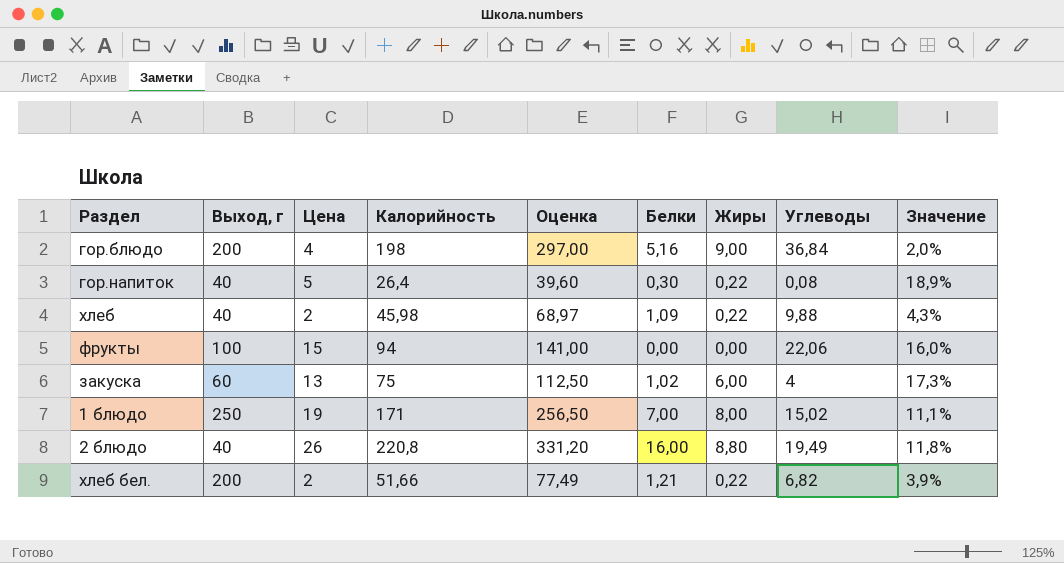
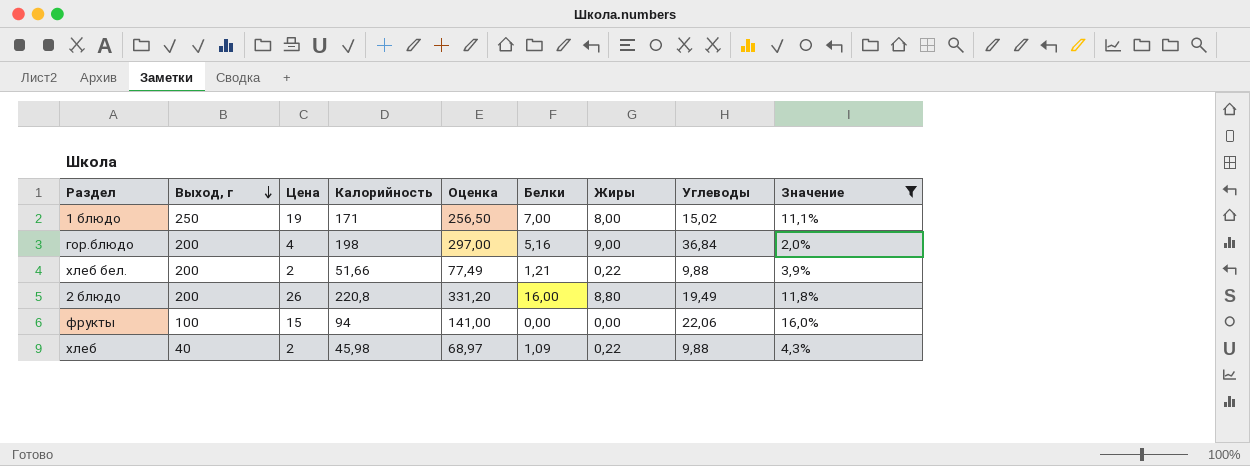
filter: none -> Значение <= 16,0%
row order: none -> Выход, г descending
хлеб бел. | Углеводы: 6,82 -> 9,88
2 блюдо | Выход, г: 40 -> 200

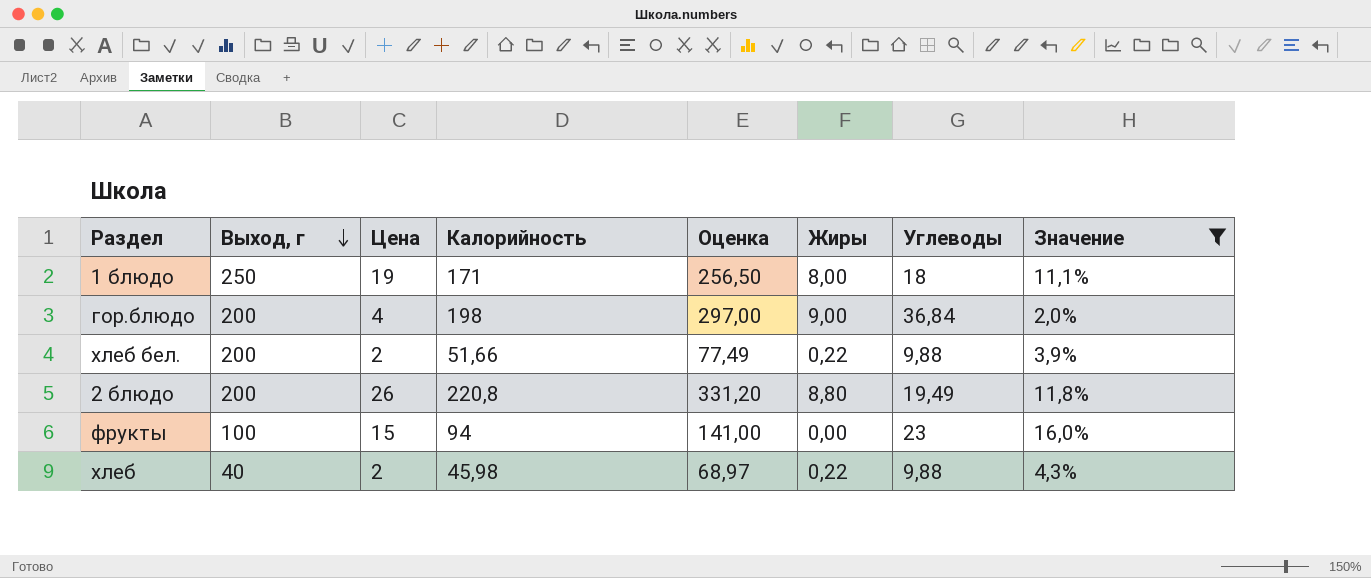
column Белки | position: 6 -> none
1 блюдо | Углеводы: 15,02 -> 18
фрукты | Углеводы: 22,06 -> 23

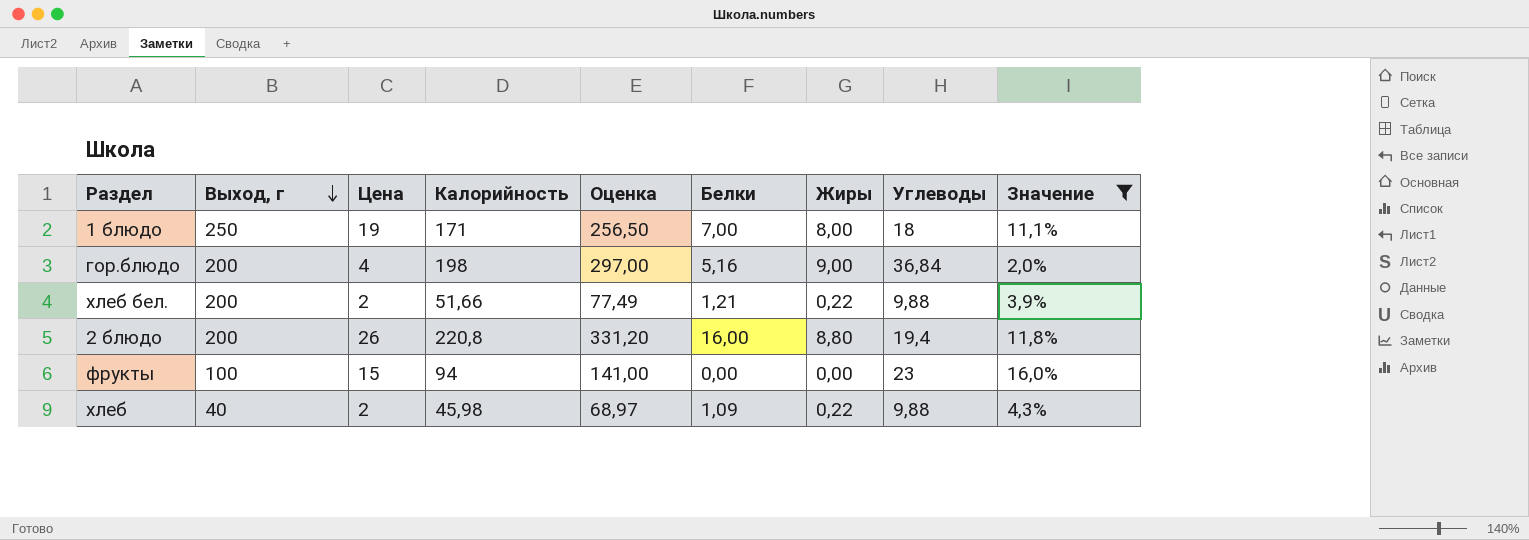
column Белки | position: none -> 6
2 блюдо | Углеводы: 19,49 -> 19,4

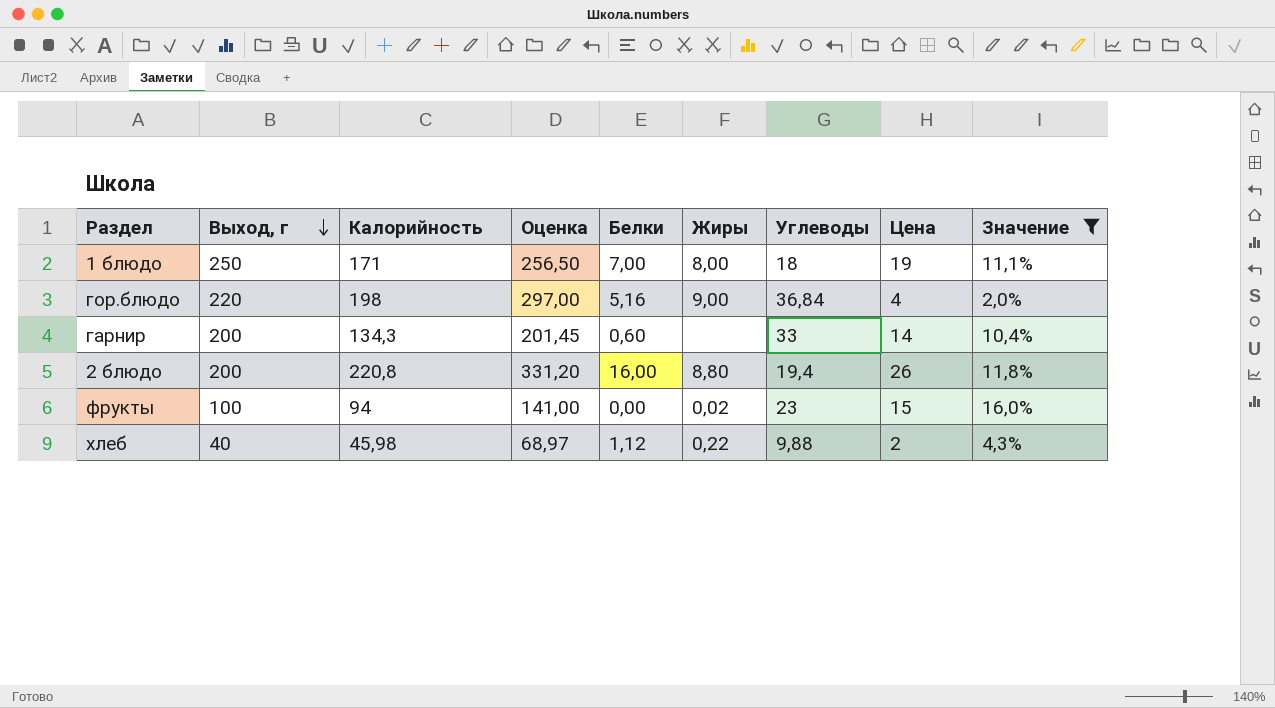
column Цена | position: 3 -> 8
row хлеб бел.: 200 | 2 | 51,66 | 77,49 | 1,21 | 0,22 | 9,88 | 3,9% -> none
гор.блюдо | Выход, г: 200 -> 220
row гарнир: none -> 200 | 134,3 | 201,45 | 0,60 | none | 33 | 14 | 10,4%
фрукты | Жиры: 0,00 -> 0,02
хлеб | Белки: 1,09 -> 1,12

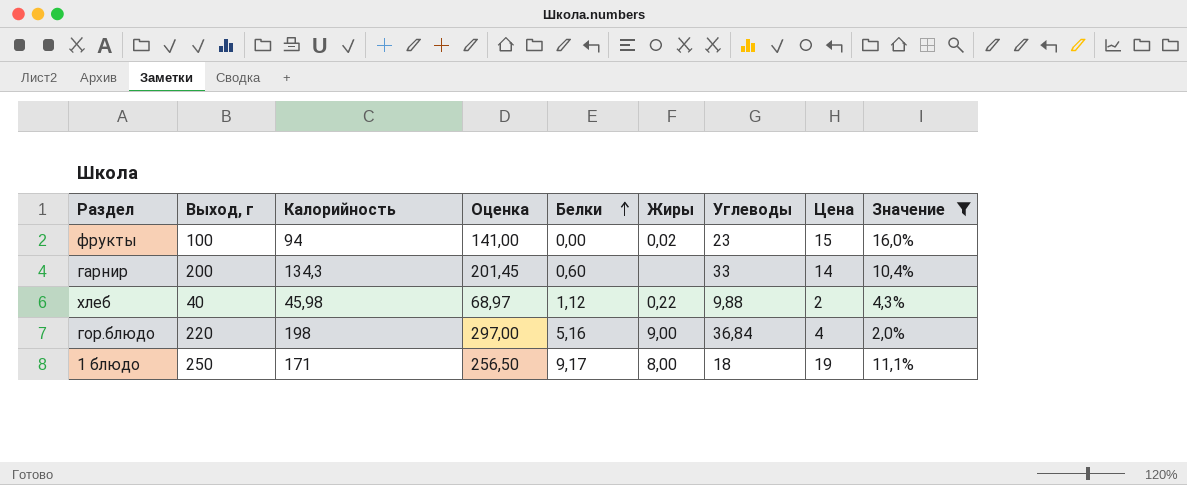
row order: Выход, г descending -> Белки ascending
row 2 блюдо: 200 | 220,8 | 331,20 | 16,00 | 8,80 | 19,4 | 26 | 11,8% -> none
1 блюдо | Белки: 7,00 -> 9,17

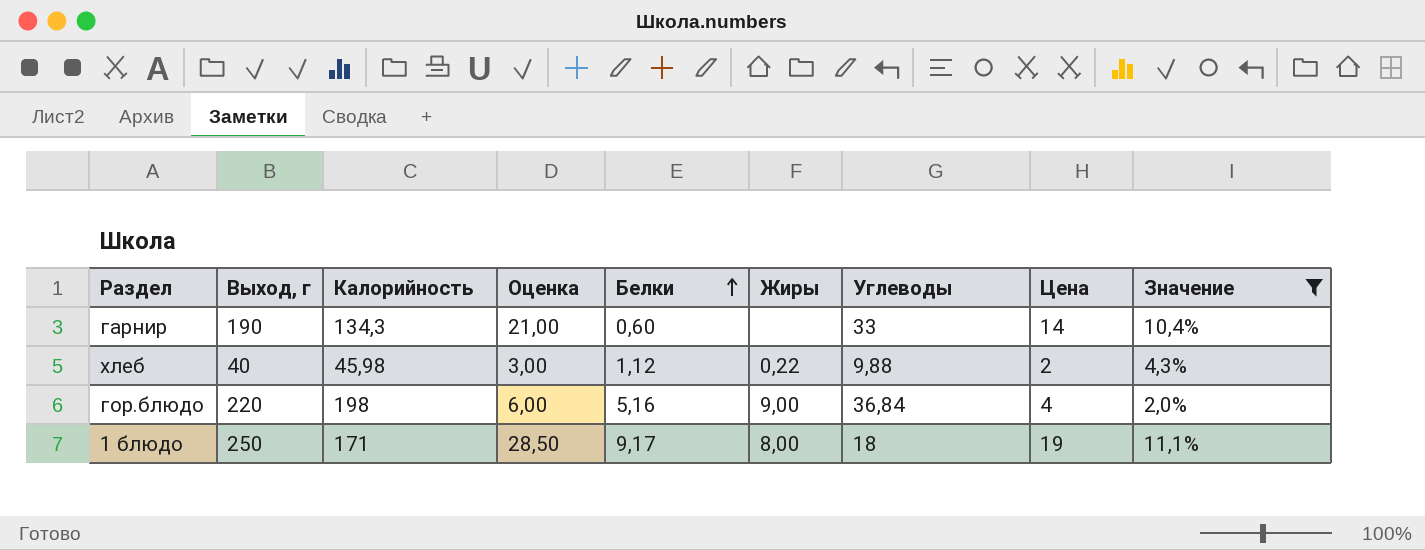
column Оценка | formula: [Калорийность] * 1,5 -> [Цена] * 1,5
row фрукты: 100 | 94 | 141,00 | 0,00 | 0,02 | 23 | 15 | 16,0% -> none
гарнир | Выход, г: 200 -> 190

